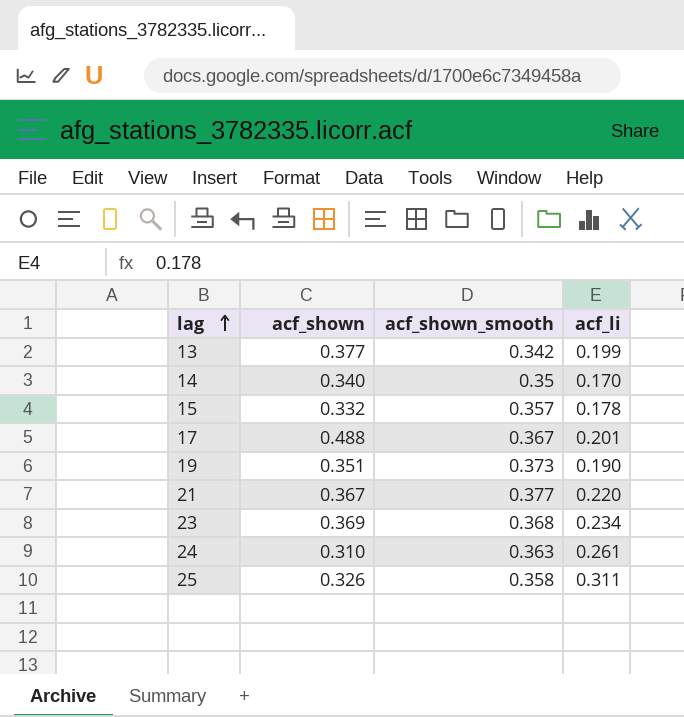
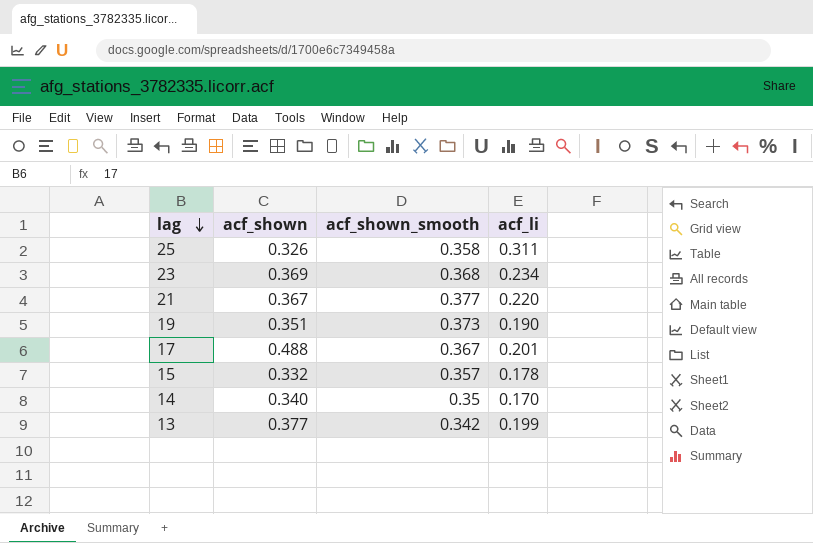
row order: lag ascending -> lag descending
row 24: 0.310 | 0.363 | 0.261 -> none

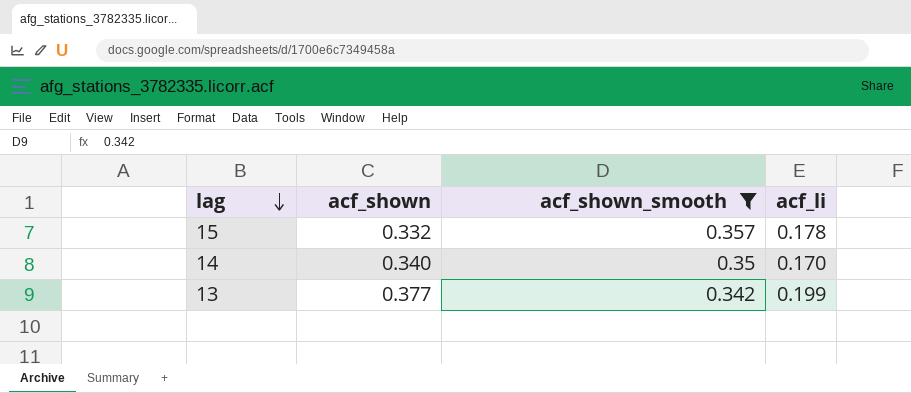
filter: none -> acf_shown_smooth <= 0.357

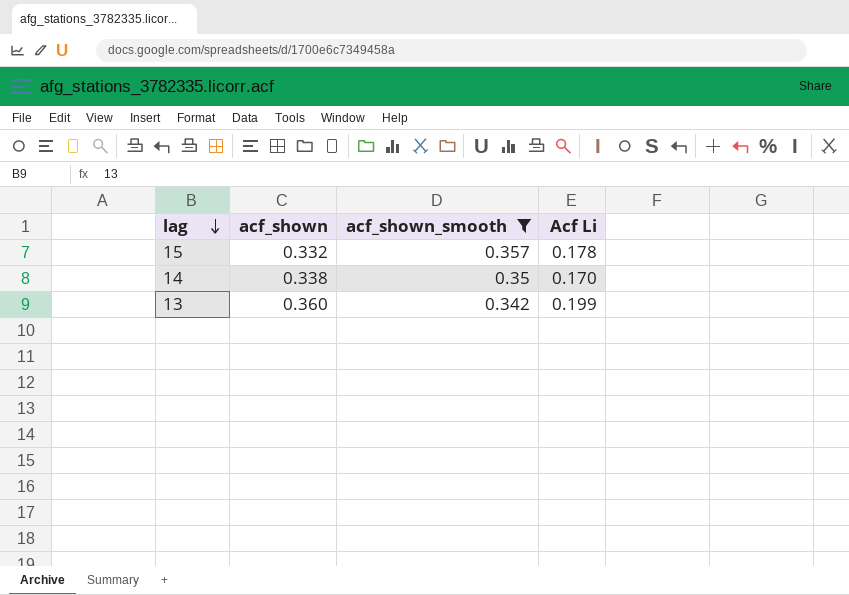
column name: acf_li -> Acf Li
14 | acf_shown: 0.340 -> 0.338
13 | acf_shown: 0.377 -> 0.360

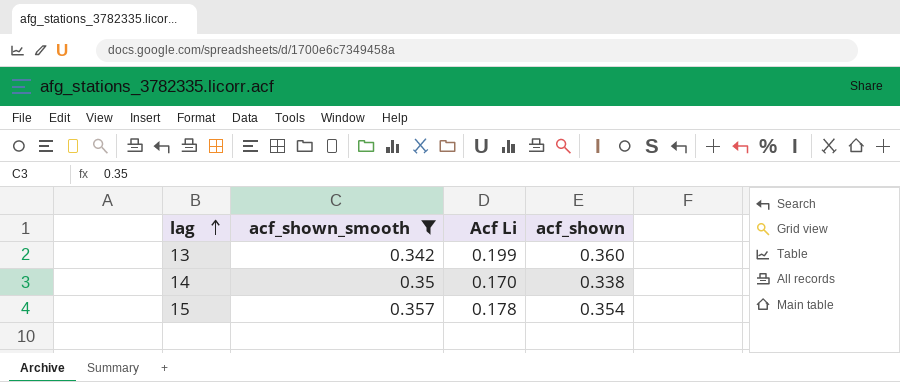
row order: lag descending -> lag ascending
column acf_shown | position: 2 -> 4
15 | acf_shown: 0.332 -> 0.354

